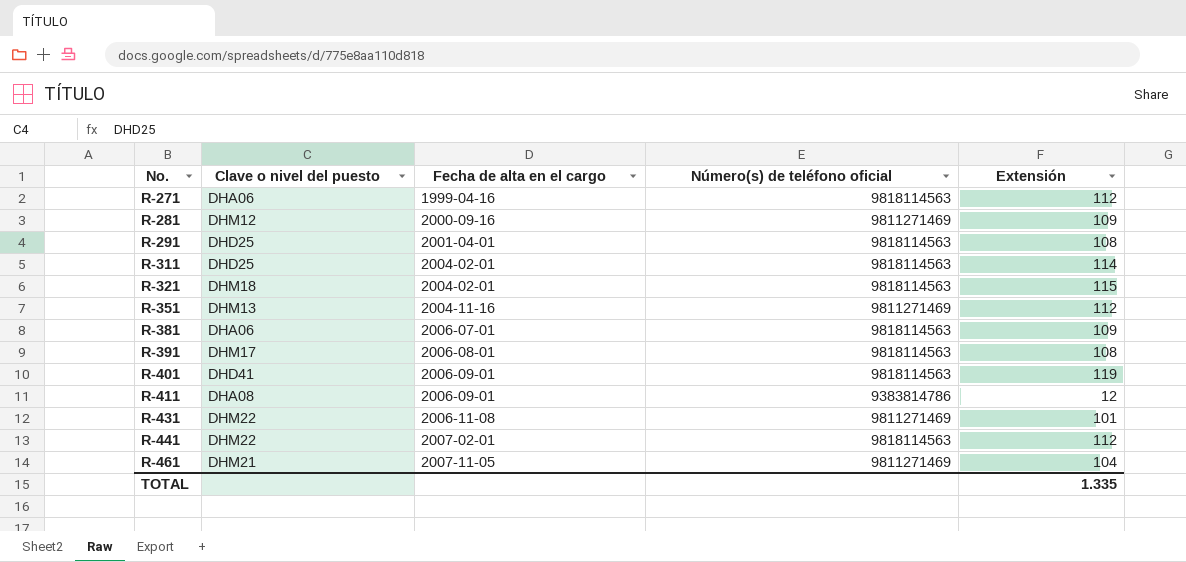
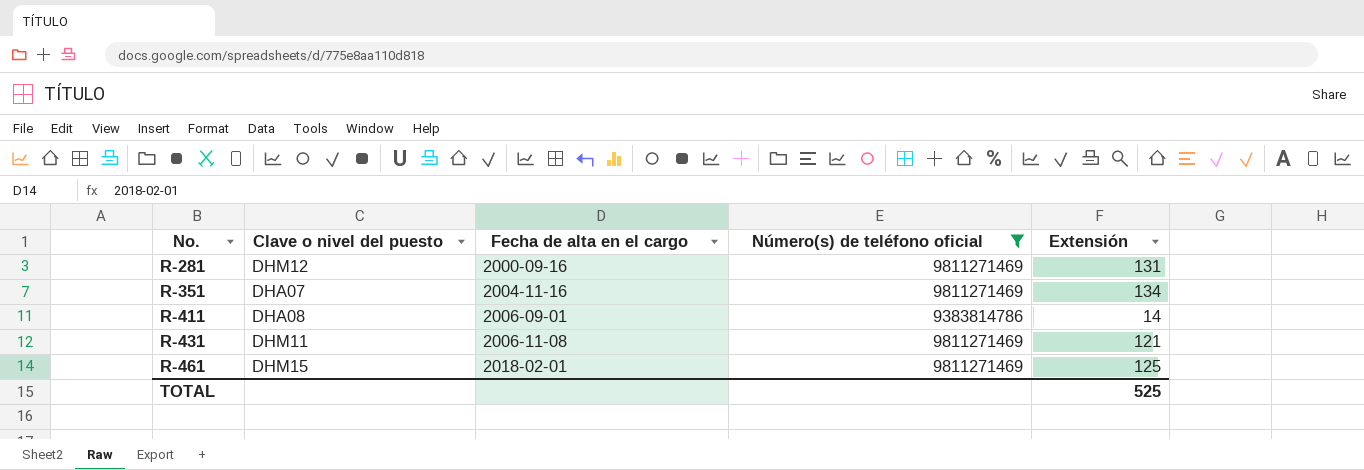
filter: none -> Número(s) de teléfono oficial != 9818114563
R-281 | Extensión: 109 -> 131
R-351 | Clave o nivel del puesto: DHM13 -> DHA07
R-351 | Extensión: 112 -> 134
R-411 | Extensión: 12 -> 14
R-431 | Clave o nivel del puesto: DHM22 -> DHM11
R-431 | Extensión: 101 -> 121
R-461 | Clave o nivel del puesto: DHM21 -> DHM15
R-461 | Fecha de alta en el cargo: 2007-11-05 -> 2018-02-01
R-461 | Extensión: 104 -> 125
TOTAL | Extensión: 1.335 -> 525

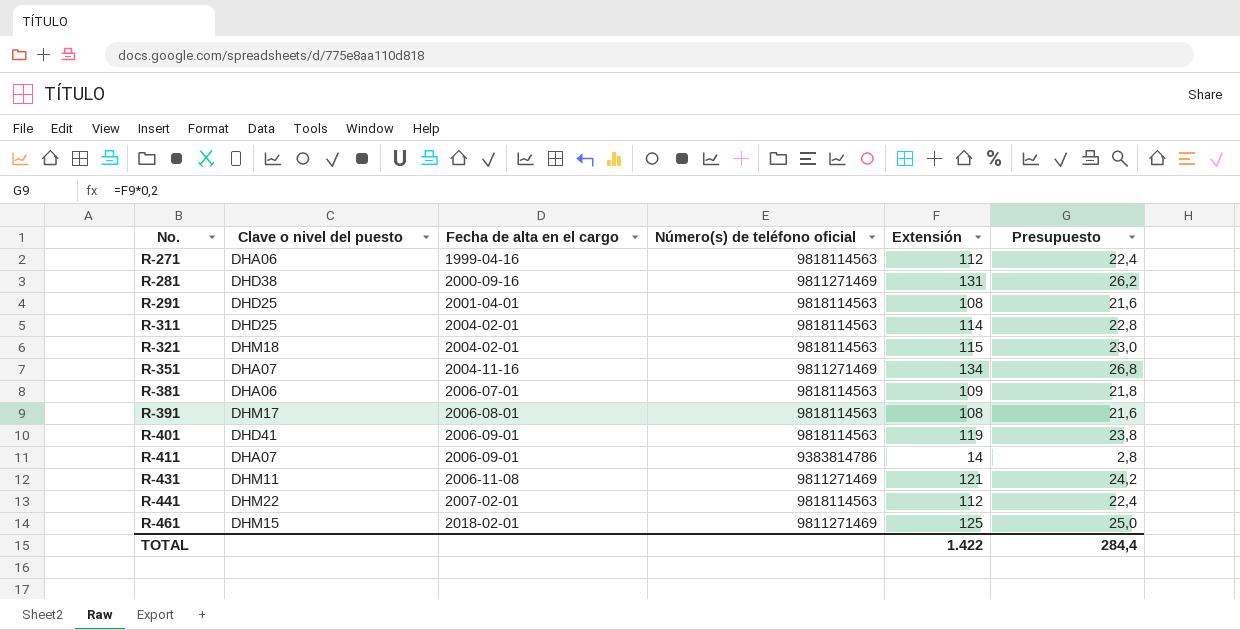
filter: Número(s) de teléfono oficial != 9818114563 -> none
column Presupuesto | formula: none -> [Extensión] * 0,2
R-281 | Clave o nivel del puesto: DHM12 -> DHD38
R-411 | Clave o nivel del puesto: DHA08 -> DHA07
TOTAL | Extensión: 525 -> 1.422

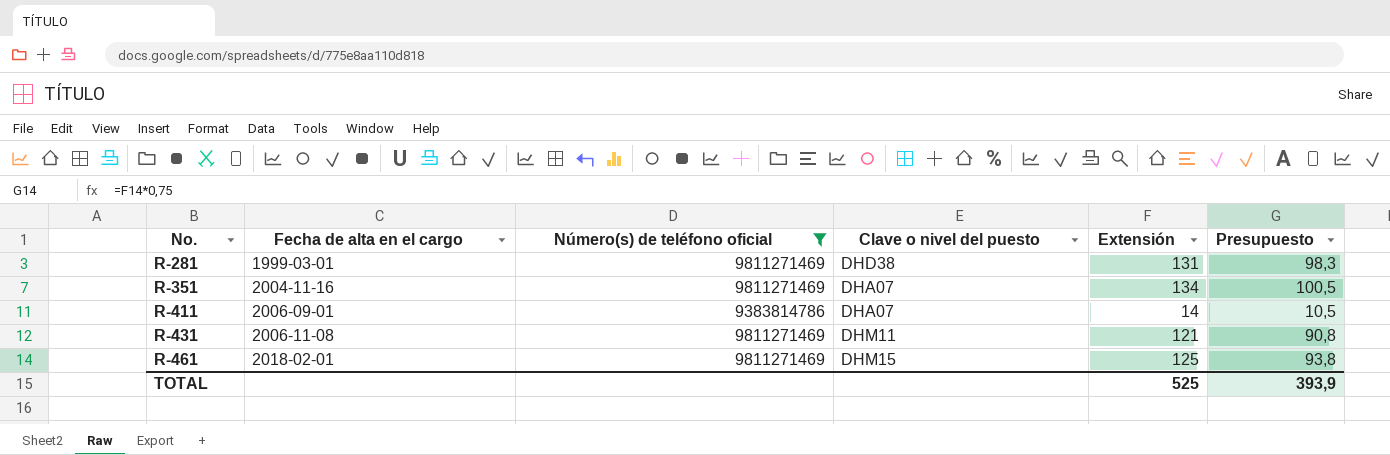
filter: none -> Número(s) de teléfono oficial != 9818114563
column Clave o nivel del puesto | position: 2 -> 4
column Presupuesto | formula: [Extensión] * 0,2 -> [Extensión] * 0,75
R-281 | Fecha de alta en el cargo: 2000-09-16 -> 1999-03-01
TOTAL | Extensión: 1.422 -> 525
TOTAL | Presupuesto: 284,4 -> 393,9

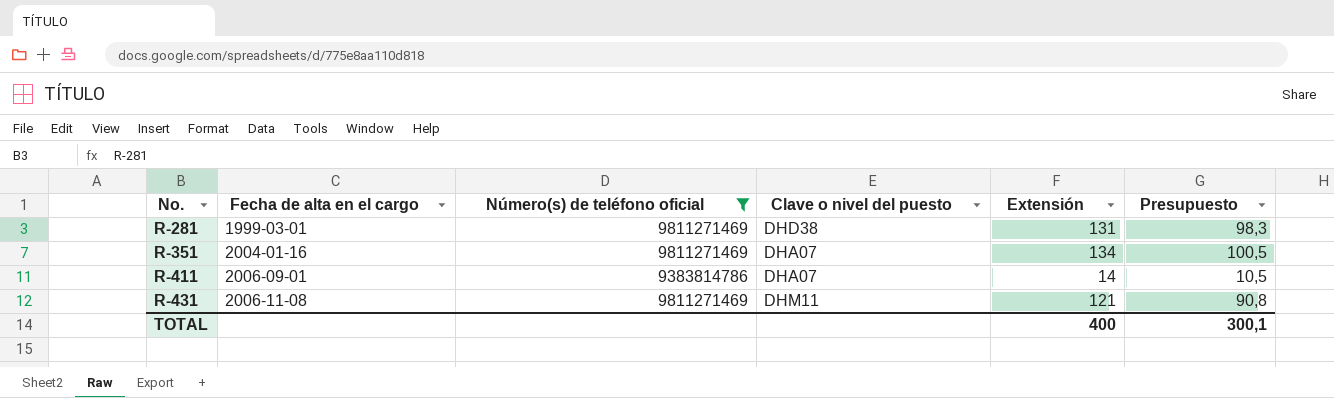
row R-461: 2018-02-01 | 9811271469 | DHM15 | 125 | 93,8 -> none
R-351 | Fecha de alta en el cargo: 2004-11-16 -> 2004-01-16
TOTAL | Extensión: 525 -> 400
TOTAL | Presupuesto: 393,9 -> 300,1

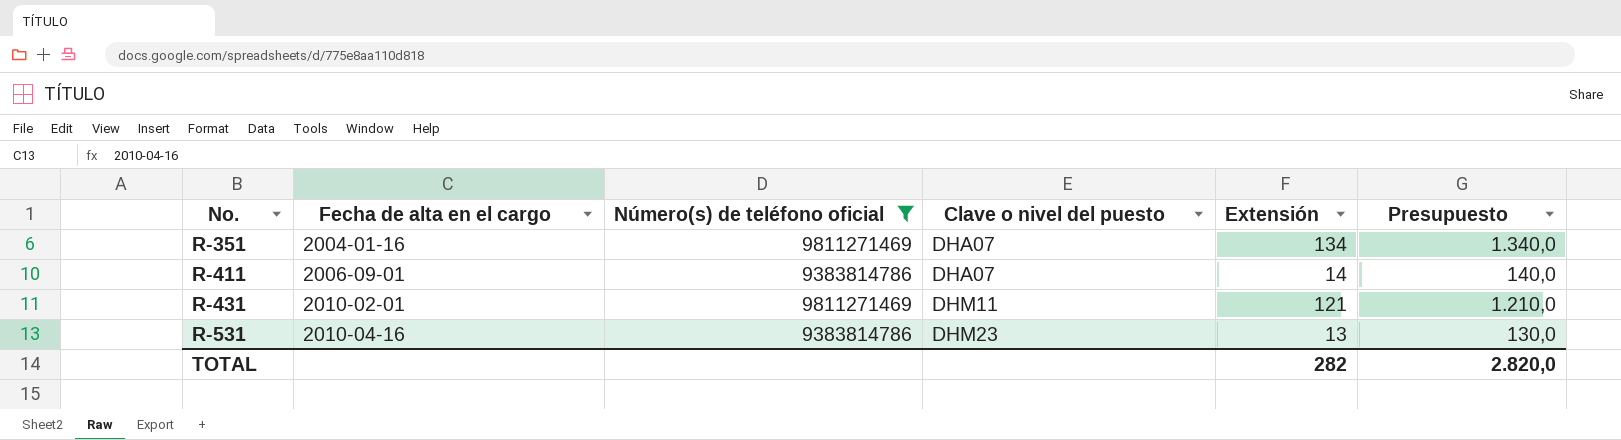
column Presupuesto | formula: [Extensión] * 0,75 -> [Extensión] * 10
row R-281: 1999-03-01 | 9811271469 | DHD38 | 131 | 98,3 -> none
R-431 | Fecha de alta en el cargo: 2006-11-08 -> 2010-02-01
row R-531: none -> 2010-04-16 | 9383814786 | DHM23 | 13 | 130,0
TOTAL | Extensión: 400 -> 282
TOTAL | Presupuesto: 300,1 -> 2.820,0

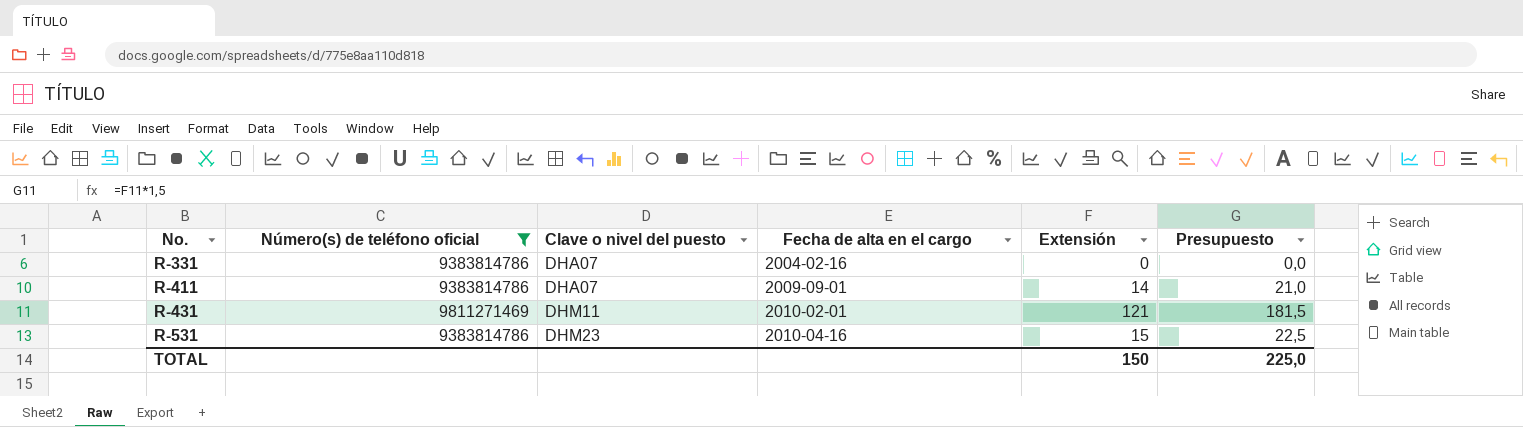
column Fecha de alta en el cargo | position: 2 -> 4
column Presupuesto | formula: [Extensión] * 10 -> [Extensión] * 1,5
row R-351: 2004-01-16 | 9811271469 | DHA07 | 134 | 1.340,0 -> none
row R-331: none -> 9383814786 | DHA07 | 2004-02-16 | 0 | 0,0
R-411 | Fecha de alta en el cargo: 2006-09-01 -> 2009-09-01
R-531 | Extensión: 13 -> 15
TOTAL | Extensión: 282 -> 150
TOTAL | Presupuesto: 2.820,0 -> 225,0

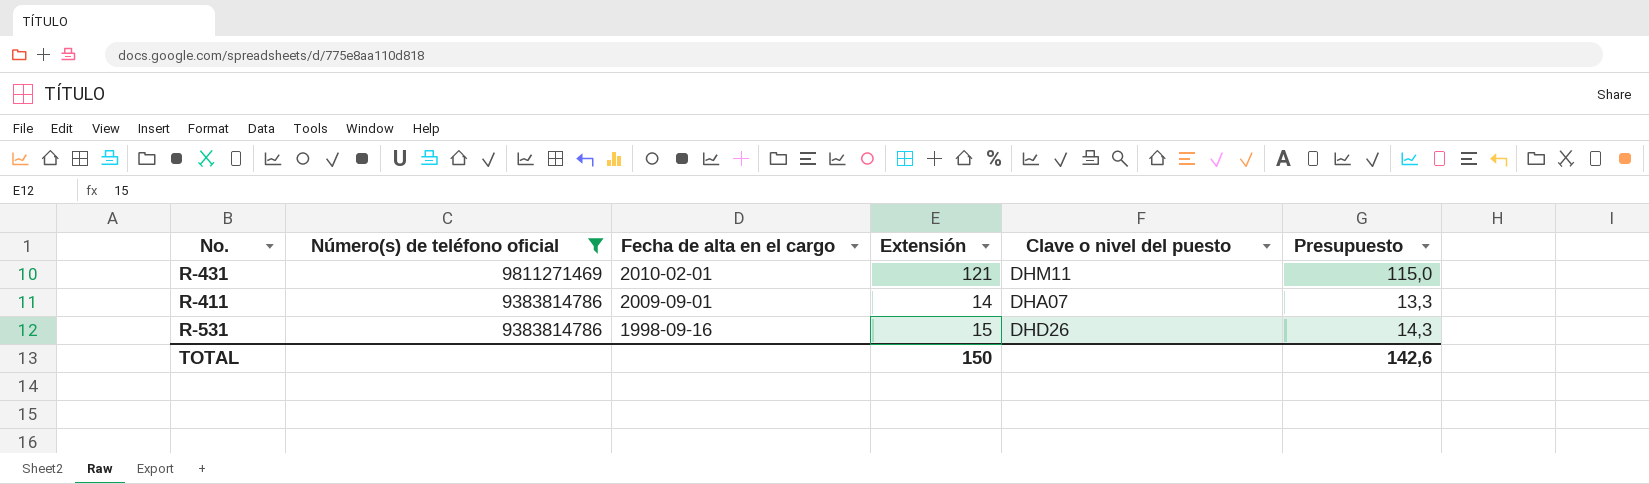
row order: No. ascending -> Número(s) de teléfono oficial descending
column Clave o nivel del puesto | position: 3 -> 5
column Presupuesto | formula: [Extensión] * 1,5 -> [Extensión] * 0,95
row R-331: 9383814786 | DHA07 | 2004-02-16 | 0 | 0,0 -> none
R-531 | Fecha de alta en el cargo: 2010-04-16 -> 1998-09-16
R-531 | Clave o nivel del puesto: DHM23 -> DHD26
TOTAL | Presupuesto: 225,0 -> 142,6

